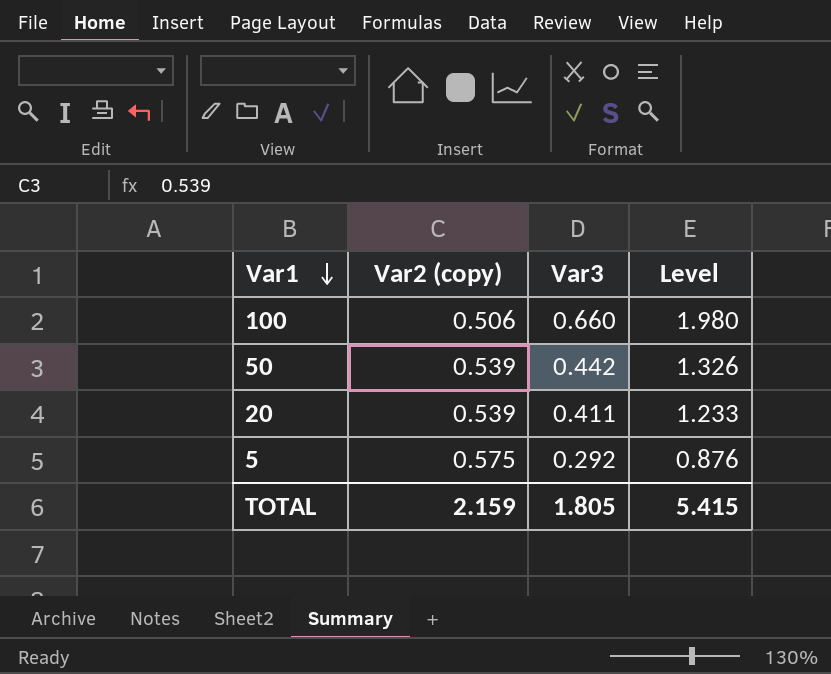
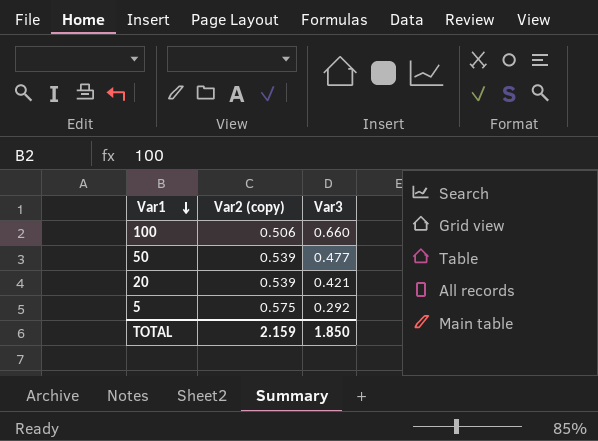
column Level | formula: [Var3] * 3 -> none
50 | Var3: 0.442 -> 0.477
20 | Var3: 0.411 -> 0.421
TOTAL | Var3: 1.805 -> 1.850

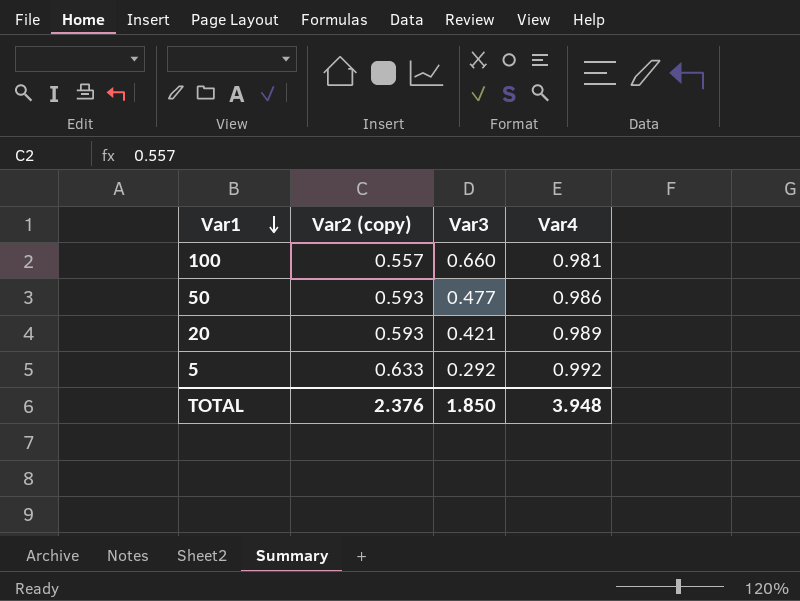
column Var4 | position: none -> 4
100 | Var2 (copy): 0.506 -> 0.557
50 | Var2 (copy): 0.539 -> 0.593
20 | Var2 (copy): 0.539 -> 0.593
5 | Var2 (copy): 0.575 -> 0.633
TOTAL | Var2 (copy): 2.159 -> 2.376

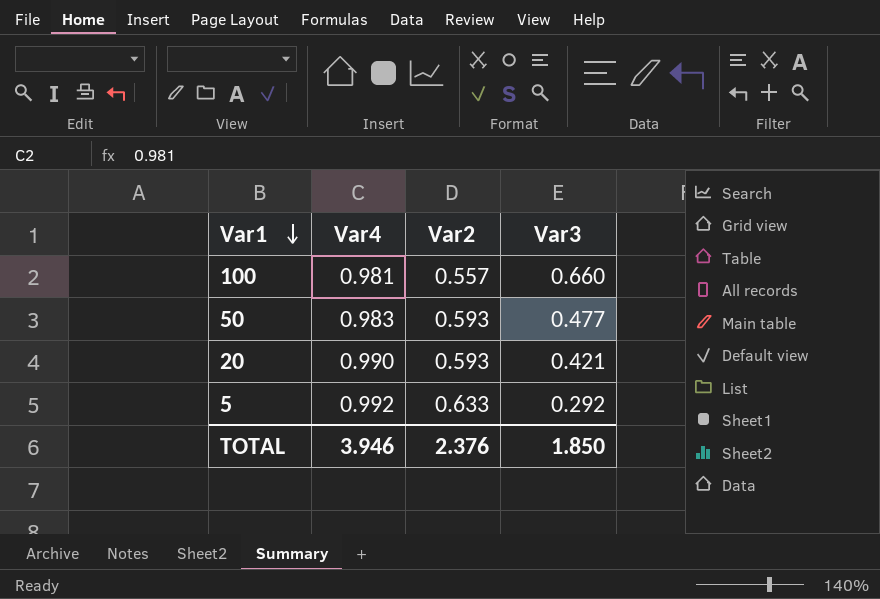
column Var4 | position: 4 -> 2
column name: Var2 (copy) -> Var2
50 | Var4: 0.986 -> 0.983
20 | Var4: 0.989 -> 0.990
TOTAL | Var4: 3.948 -> 3.946

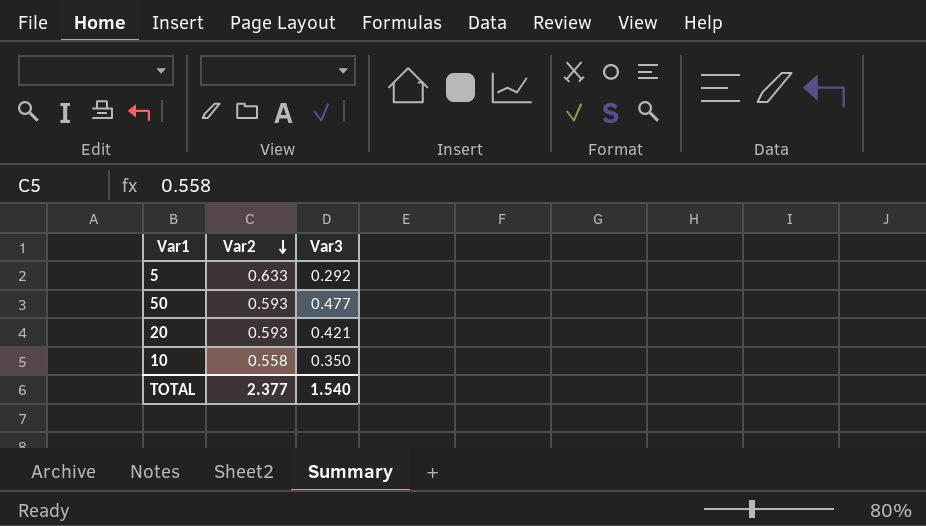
row order: Var1 descending -> Var2 descending
column Var4 | position: 2 -> none
row 100: 0.981 | 0.557 | 0.660 -> none
row 10: none -> 0.558 | 0.350
TOTAL | Var2: 2.376 -> 2.377
TOTAL | Var3: 1.850 -> 1.540

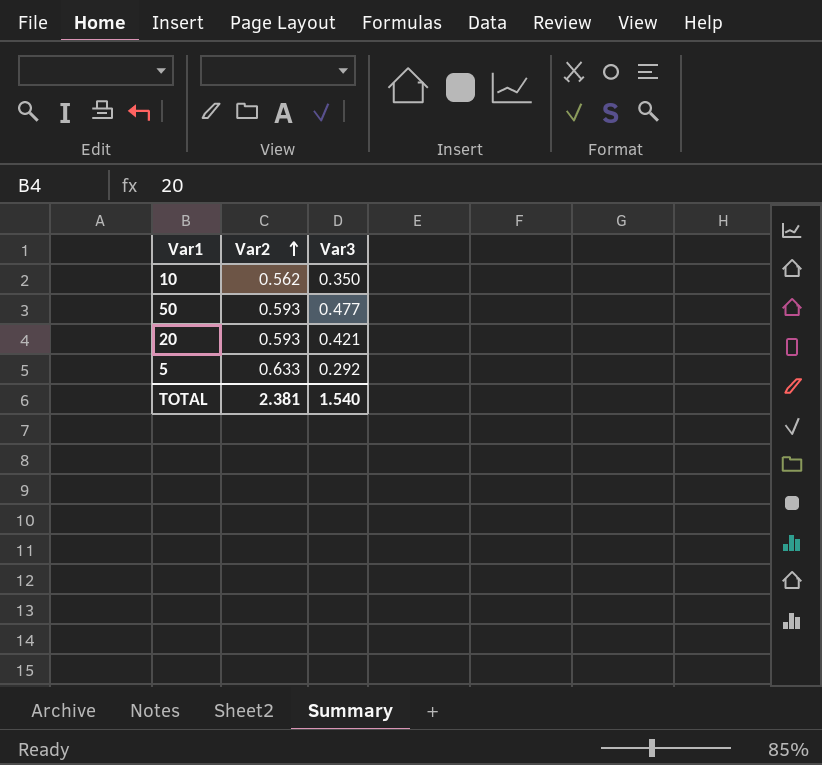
row order: Var2 descending -> Var2 ascending
10 | Var2: 0.558 -> 0.562
TOTAL | Var2: 2.377 -> 2.381

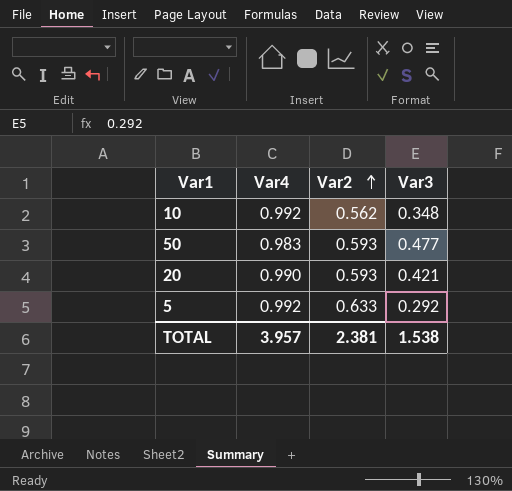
column Var4 | position: none -> 2
10 | Var3: 0.350 -> 0.348
TOTAL | Var3: 1.540 -> 1.538

